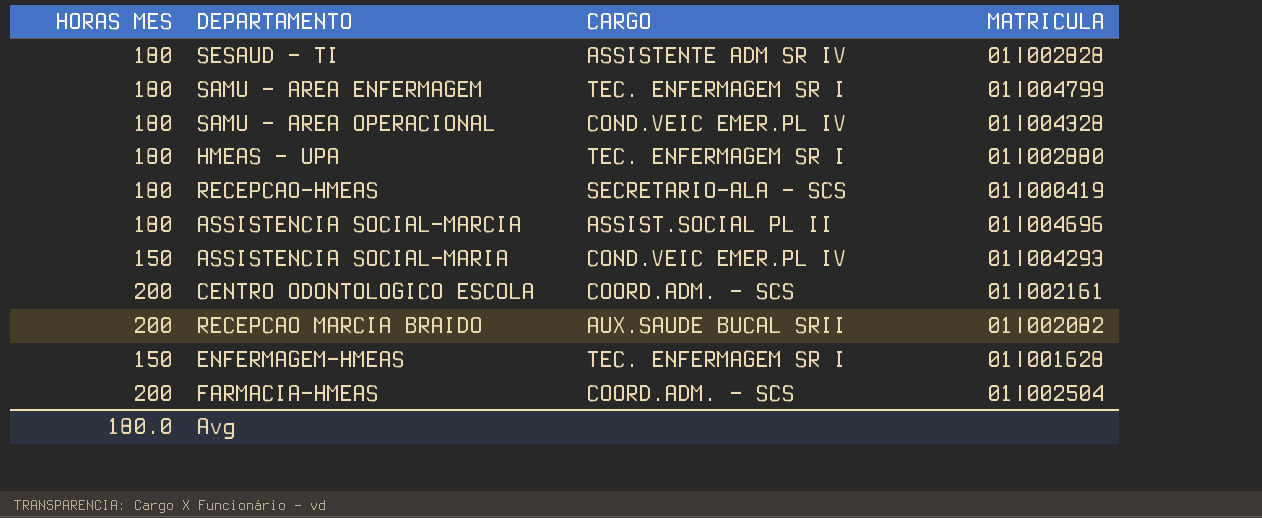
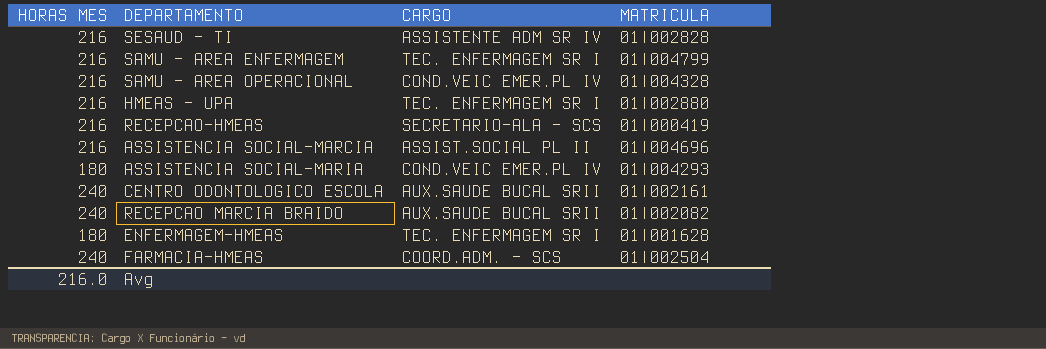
SESAUD - TI | HORAS MES: 180 -> 216
SAMU - AREA ENFERMAGEM | HORAS MES: 180 -> 216
SAMU - AREA OPERACIONAL | HORAS MES: 180 -> 216
HMEAS - UPA | HORAS MES: 180 -> 216
RECEPCAO-HMEAS | HORAS MES: 180 -> 216
ASSISTENCIA SOCIAL-MARCIA | HORAS MES: 180 -> 216
ASSISTENCIA SOCIAL-MARIA | HORAS MES: 150 -> 180
CENTRO ODONTOLOGICO ESCOLA | HORAS MES: 200 -> 240
CENTRO ODONTOLOGICO ESCOLA | CARGO: COORD.ADM. - SCS -> AUX.SAUDE BUCAL SRII
RECEPCAO MARCIA BRAIDO | HORAS MES: 200 -> 240
ENFERMAGEM-HMEAS | HORAS MES: 150 -> 180
FARMACIA-HMEAS | HORAS MES: 200 -> 240
Avg | HORAS MES: 180.0 -> 216.0

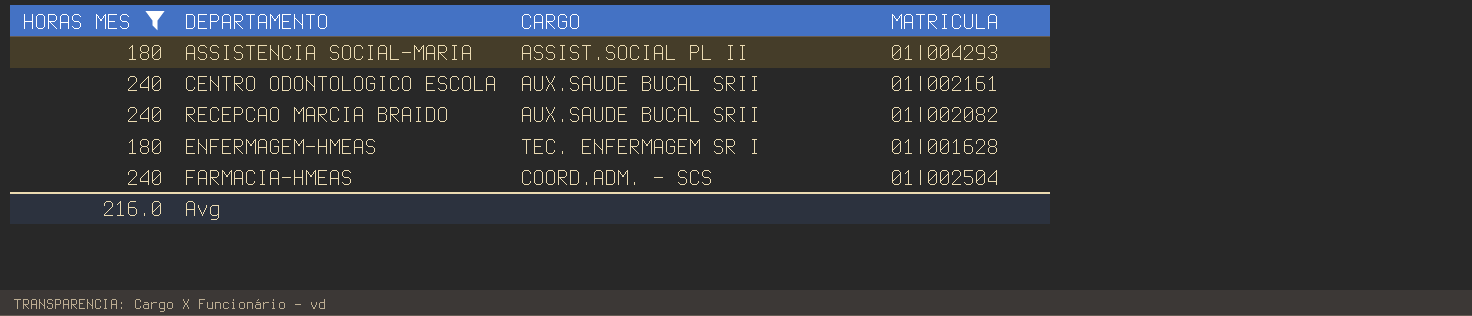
filter: none -> HORAS MES != 216
ASSISTENCIA SOCIAL-MARIA | CARGO: COND.VEIC EMER.PL IV -> ASSIST.SOCIAL PL II

